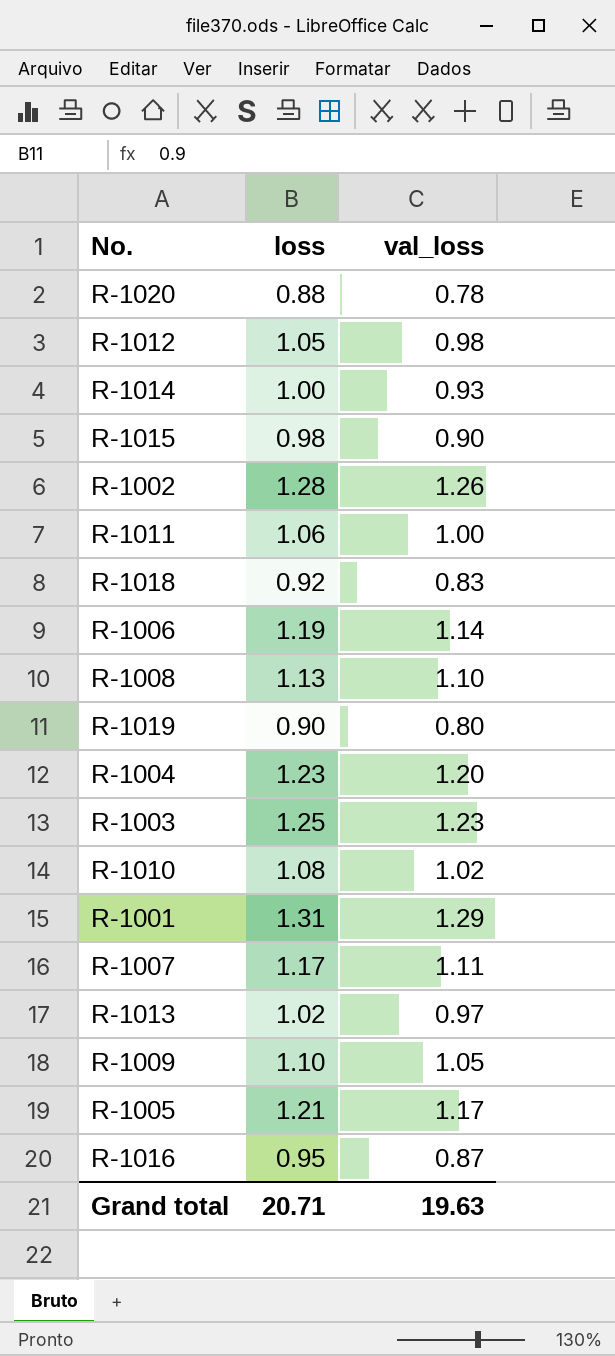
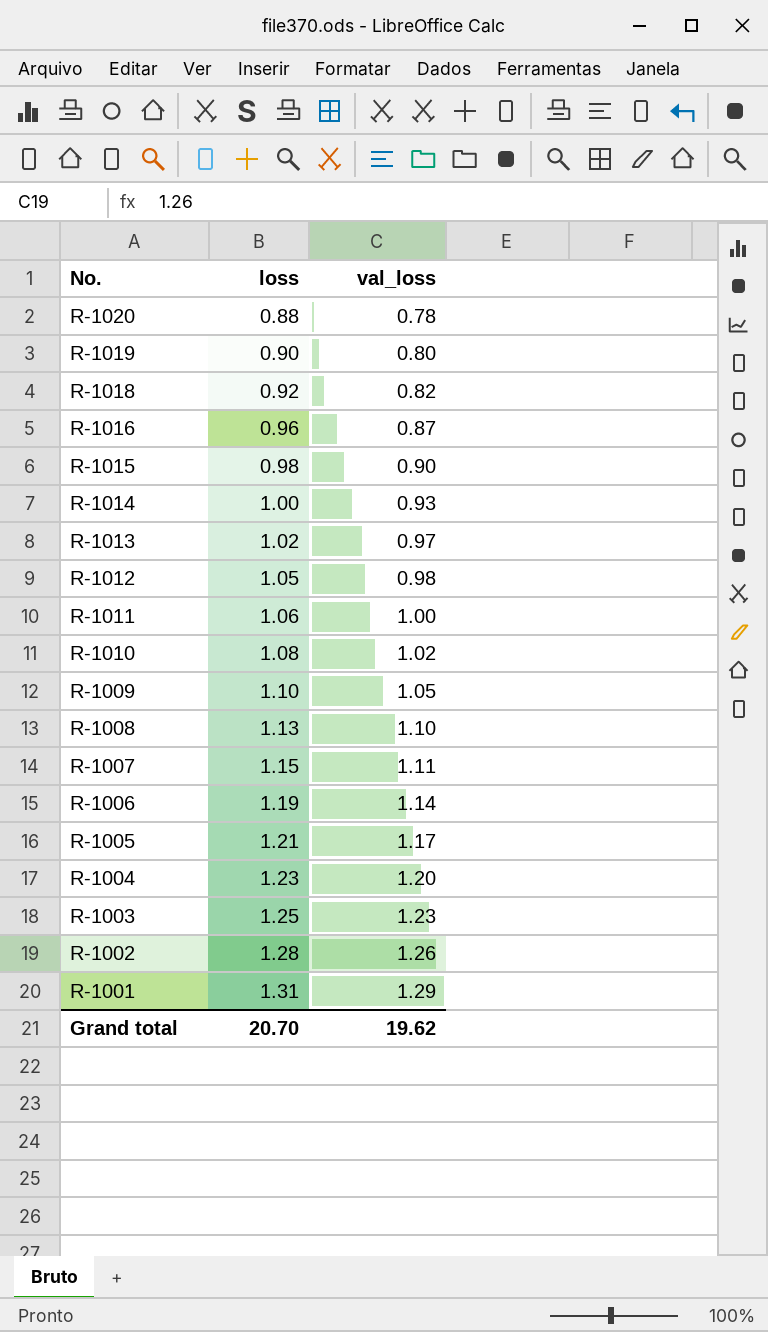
row order: none -> No. descending
R-1018 | val_loss: 0.83 -> 0.82
R-1016 | loss: 0.95 -> 0.96
R-1007 | loss: 1.17 -> 1.15
Grand total | loss: 20.71 -> 20.70
Grand total | val_loss: 19.63 -> 19.62

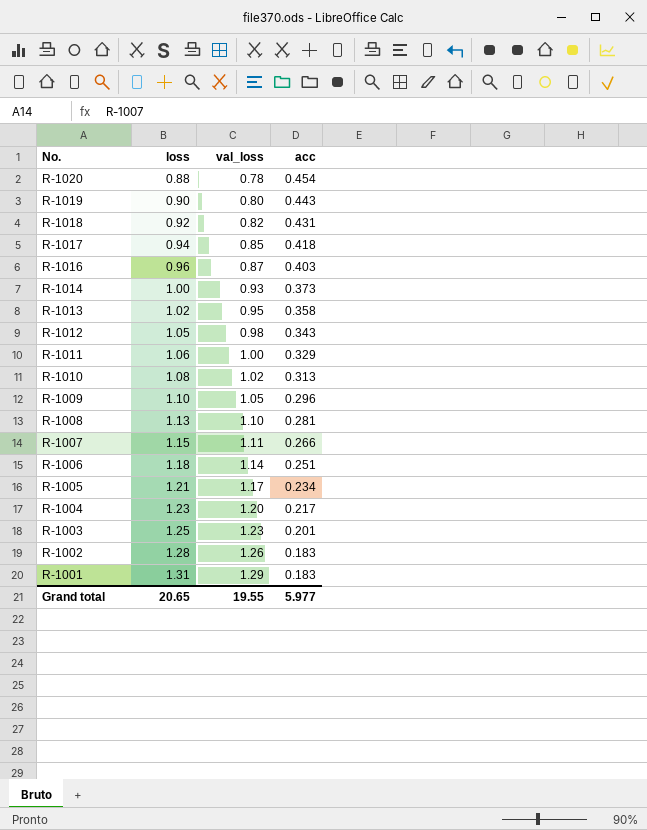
column acc | position: none -> 4
row R-1015: 0.98 | 0.90 -> none
row R-1017: none -> 0.94 | 0.85 | 0.418
R-1013 | val_loss: 0.97 -> 0.95
R-1006 | loss: 1.19 -> 1.18
Grand total | loss: 20.70 -> 20.65
Grand total | val_loss: 19.62 -> 19.55

